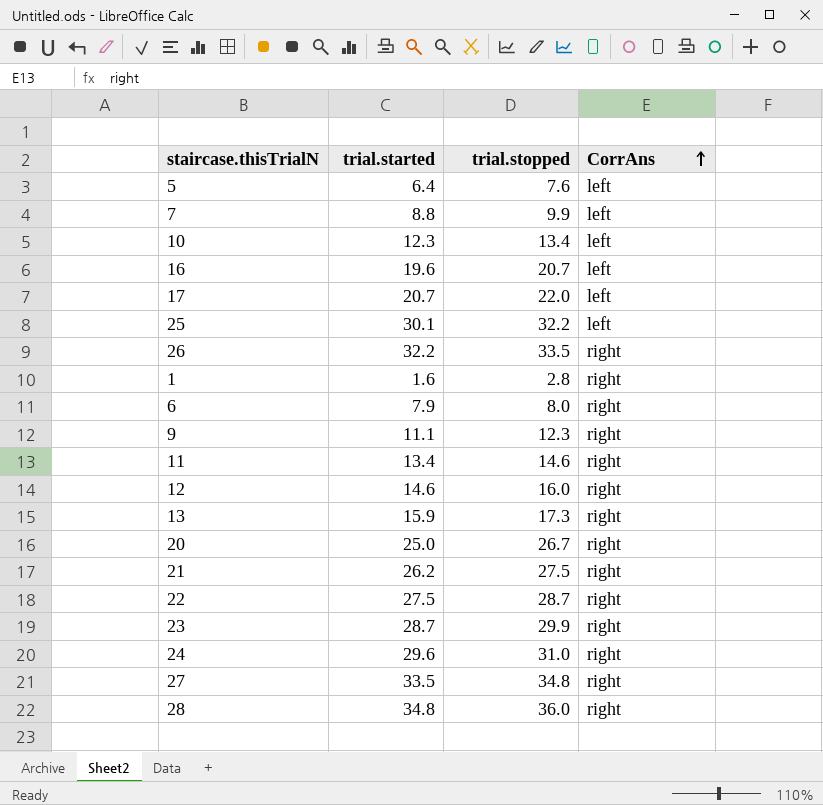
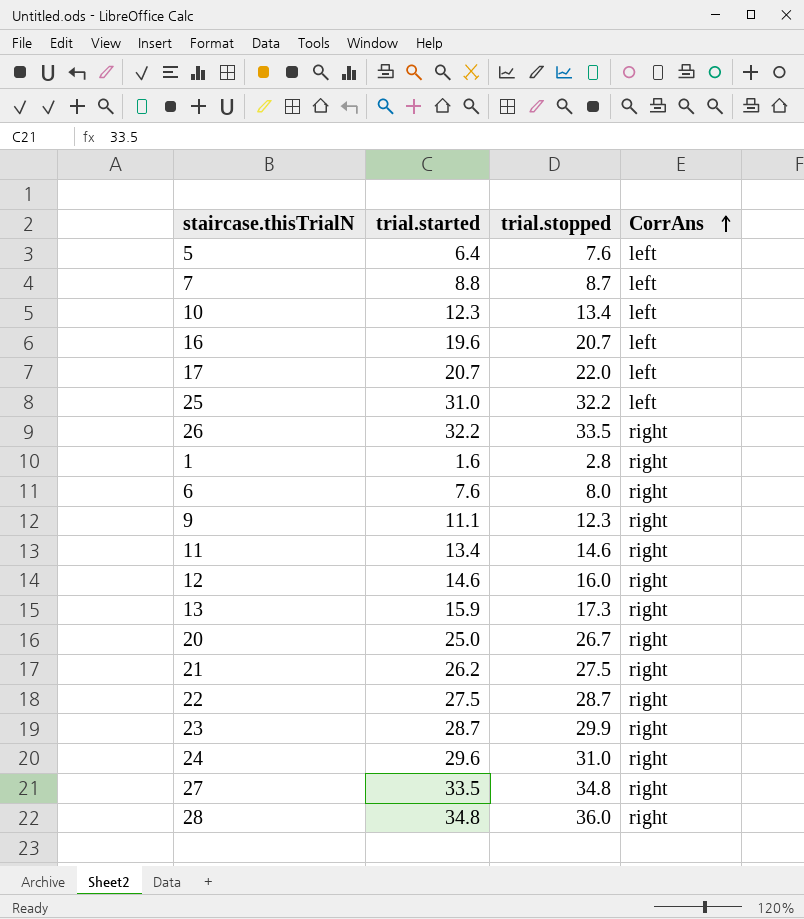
7 | trial.stopped: 9.9 -> 8.7
25 | trial.started: 30.1 -> 31.0
6 | trial.started: 7.9 -> 7.6

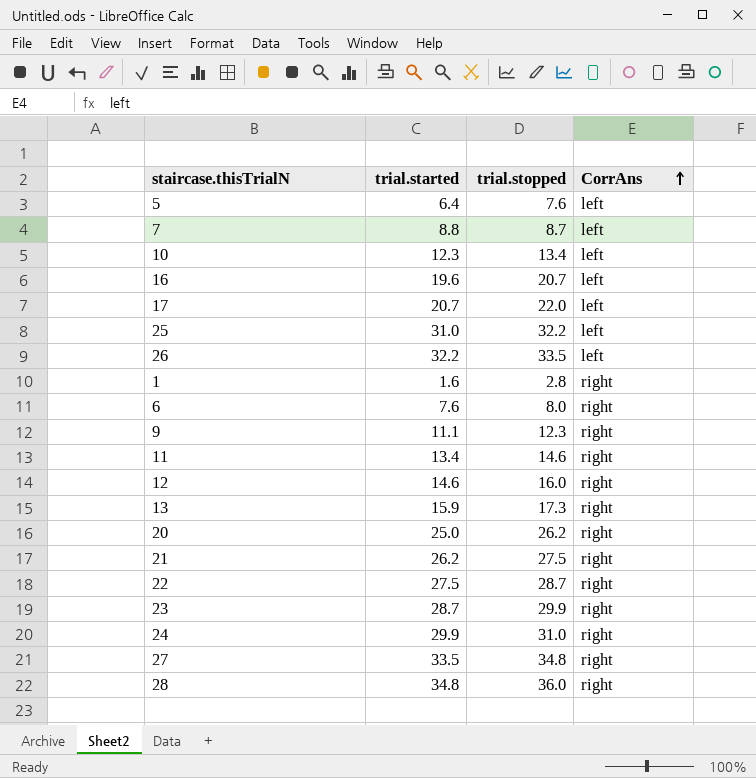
26 | CorrAns: right -> left
20 | trial.stopped: 26.7 -> 26.2
24 | trial.started: 29.6 -> 29.9

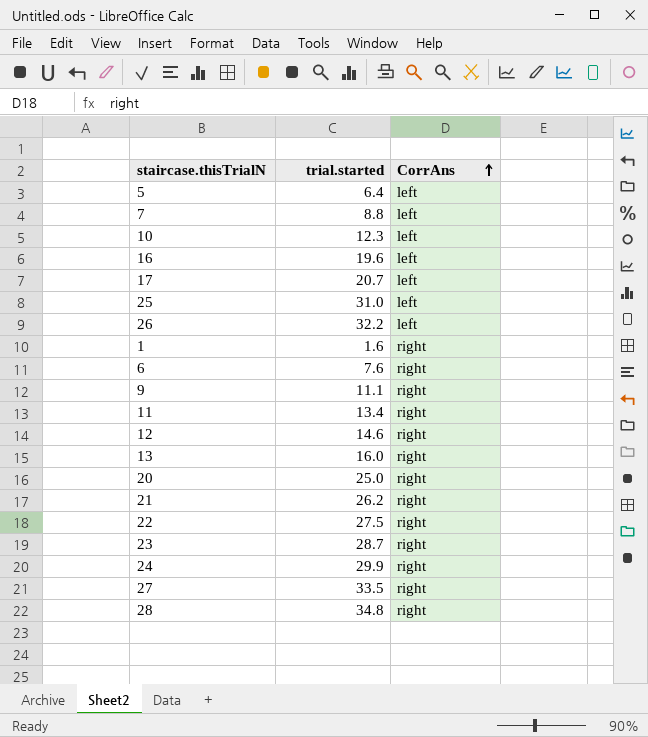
column trial.stopped | position: 3 -> none
13 | trial.started: 15.9 -> 16.0

